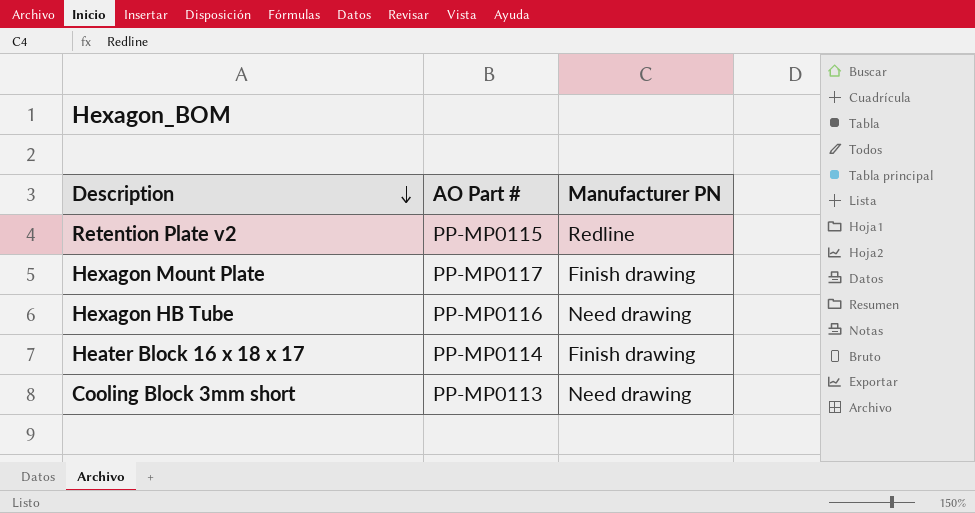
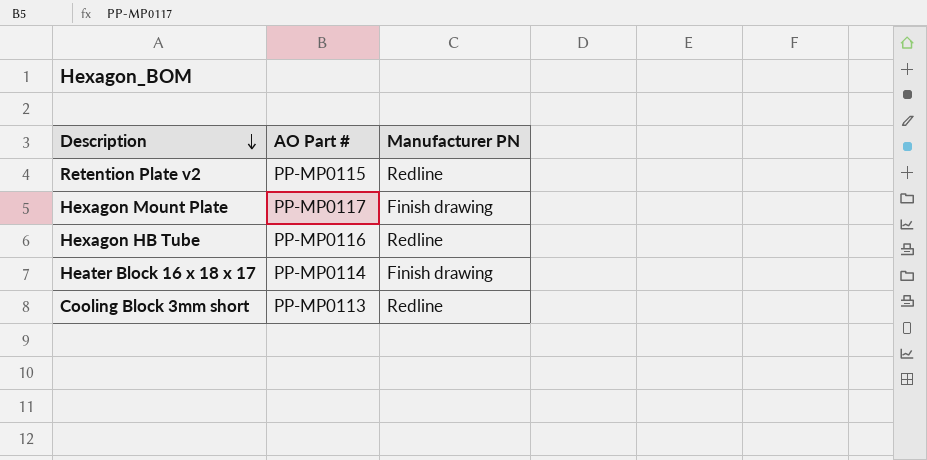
Hexagon HB Tube | Manufacturer PN: Need drawing -> Redline
Cooling Block 3mm short | Manufacturer PN: Need drawing -> Redline

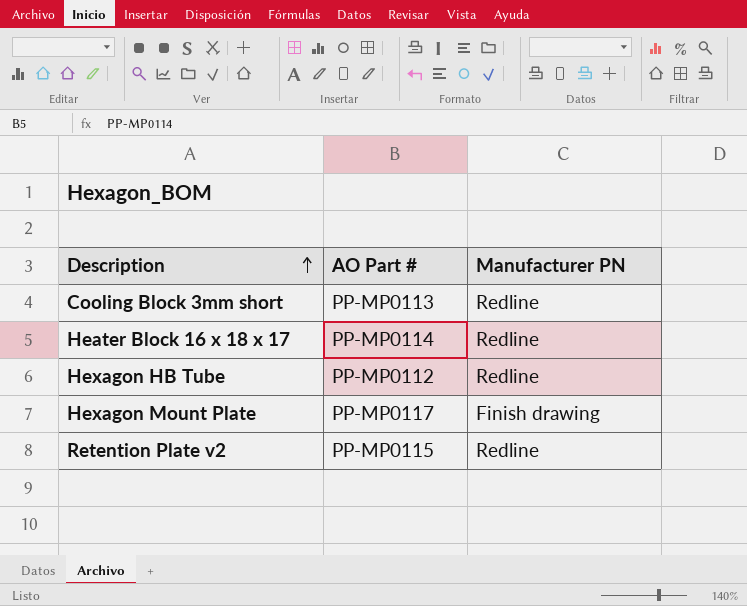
row order: Description descending -> Description ascending
Heater Block 16 x 18 x 17 | Manufacturer PN: Finish drawing -> Redline
Hexagon HB Tube | AO Part #: PP-MP0116 -> PP-MP0112

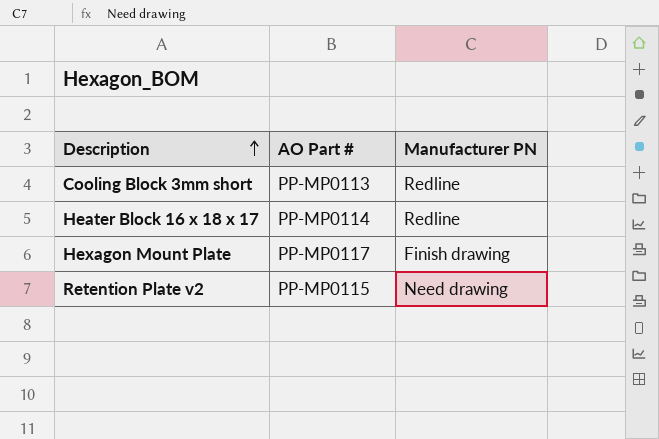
row Hexagon HB Tube: PP-MP0112 | Redline -> none
Retention Plate v2 | Manufacturer PN: Redline -> Need drawing

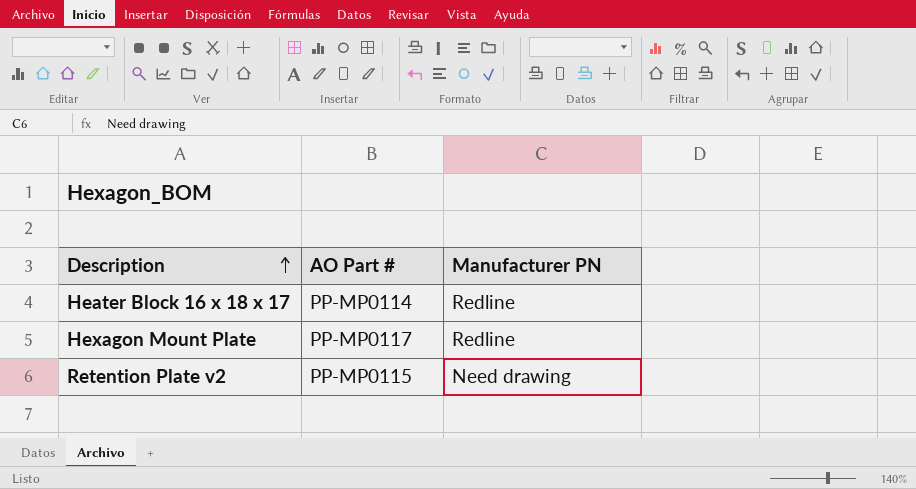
row Cooling Block 3mm short: PP-MP0113 | Redline -> none
Hexagon Mount Plate | Manufacturer PN: Finish drawing -> Redline

